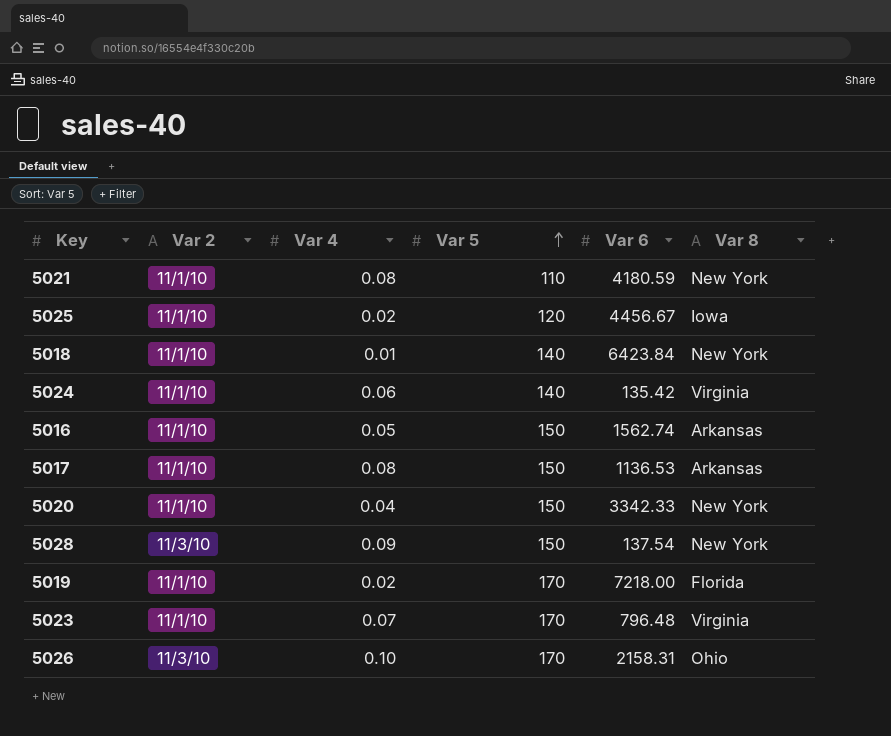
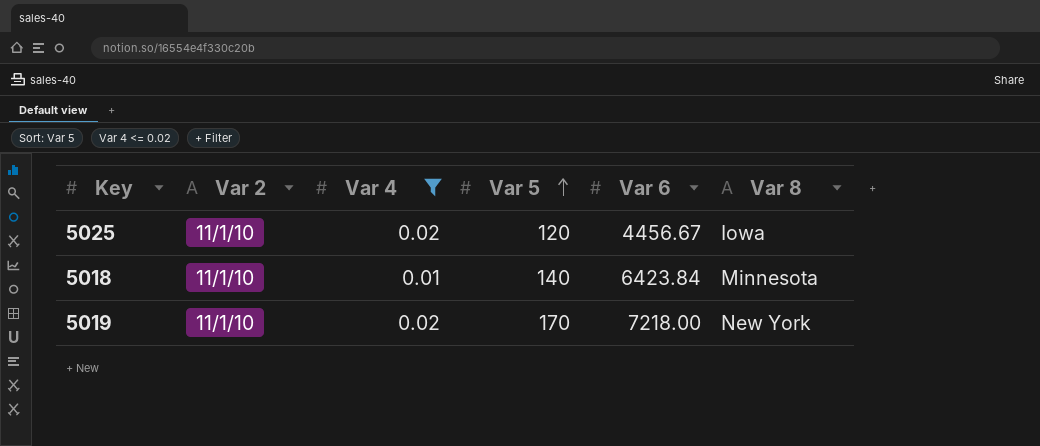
filter: none -> Var 4 <= 0.02
5018 | Var 8: New York -> Minnesota
5019 | Var 8: Florida -> New York

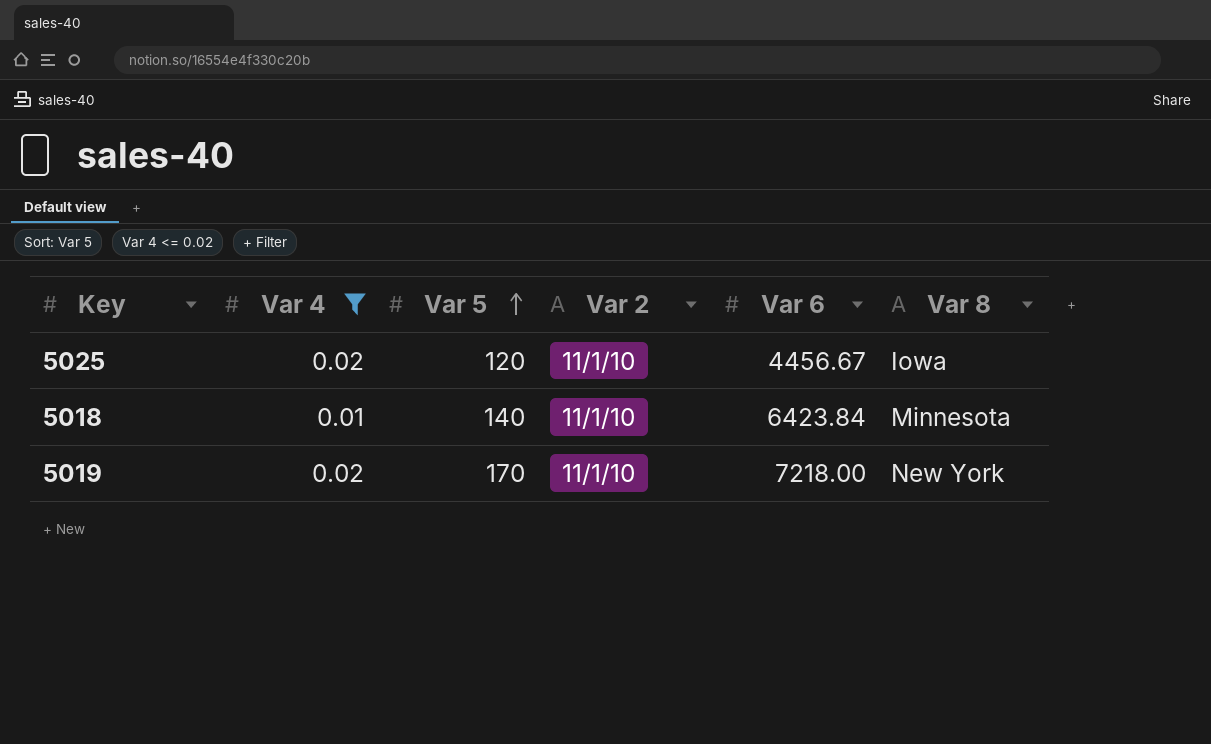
column Var 2 | position: 2 -> 4

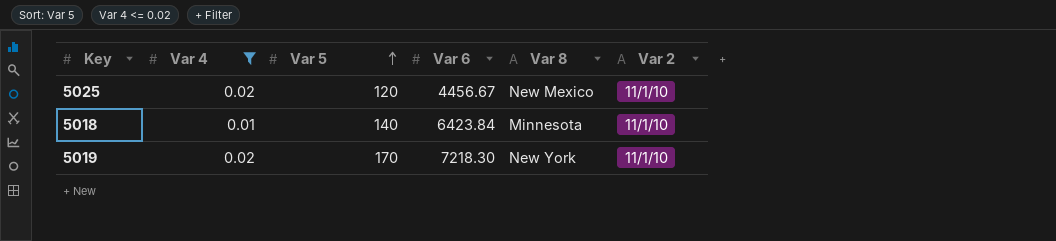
column Var 2 | position: 4 -> 6
5025 | Var 8: Iowa -> New Mexico
5019 | Var 6: 7218.00 -> 7218.30

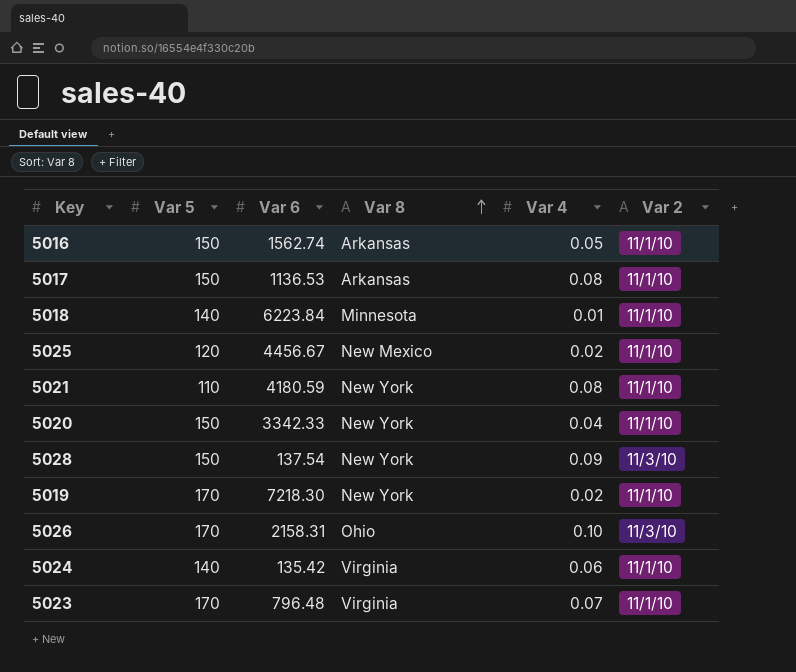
filter: Var 4 <= 0.02 -> none
row order: Var 5 ascending -> Var 8 ascending
column Var 4 | position: 2 -> 5
5018 | Var 6: 6423.84 -> 6223.84

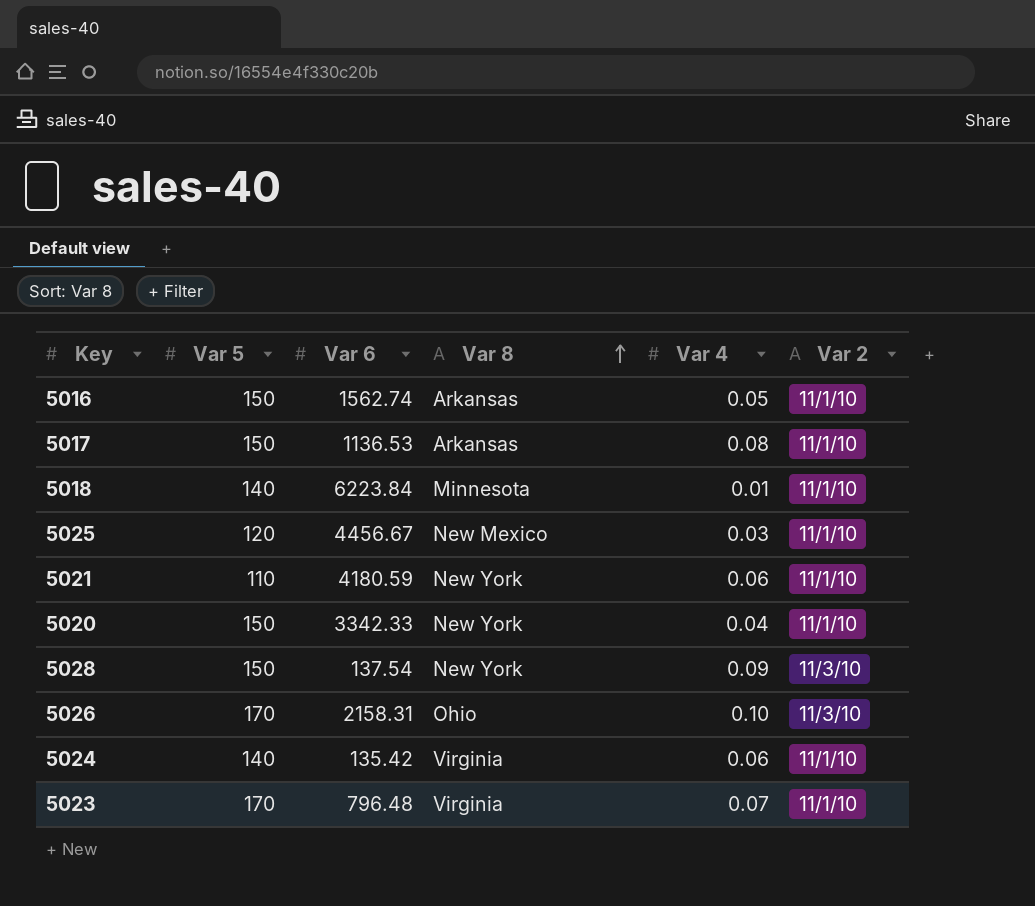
row 5019: 170 | 7218.30 | New York | 0.02 | 11/1/10 -> none
5025 | Var 4: 0.02 -> 0.03
5021 | Var 4: 0.08 -> 0.06

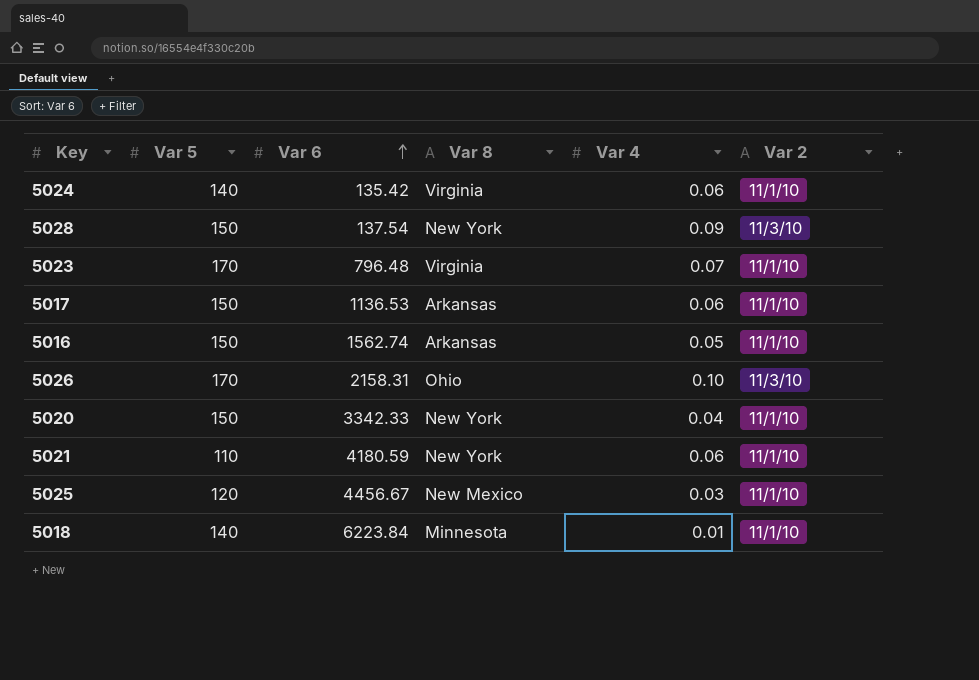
row order: Var 8 ascending -> Var 6 ascending
5017 | Var 4: 0.08 -> 0.06

